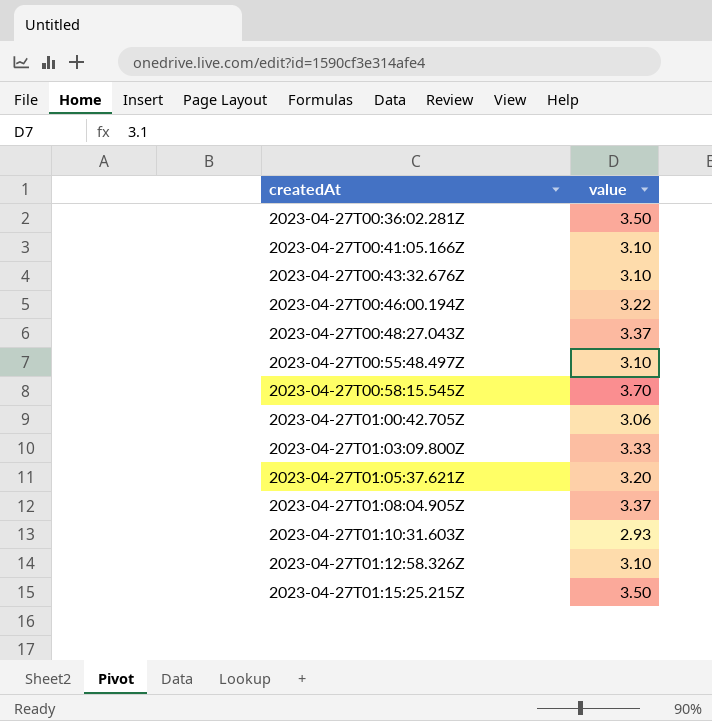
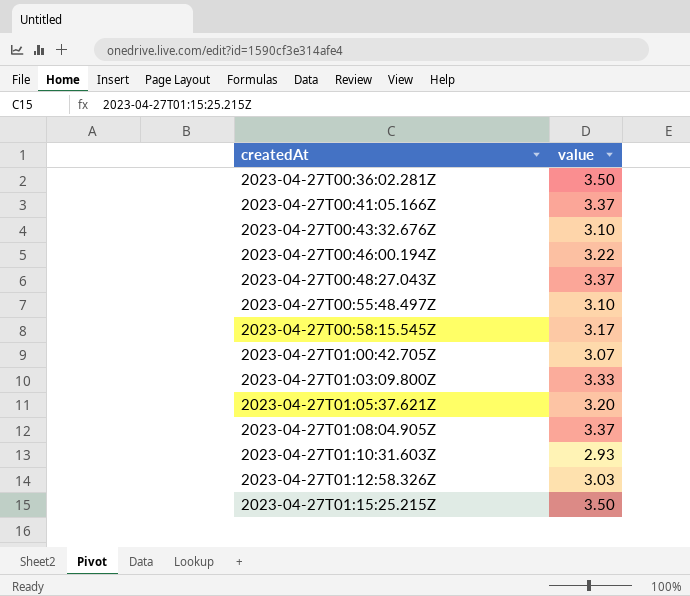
2023-04-27T00:41:05.166Z | value: 3.10 -> 3.37
2023-04-27T00:58:15.545Z | value: 3.70 -> 3.17
2023-04-27T01:00:42.705Z | value: 3.06 -> 3.07
2023-04-27T01:12:58.326Z | value: 3.10 -> 3.03

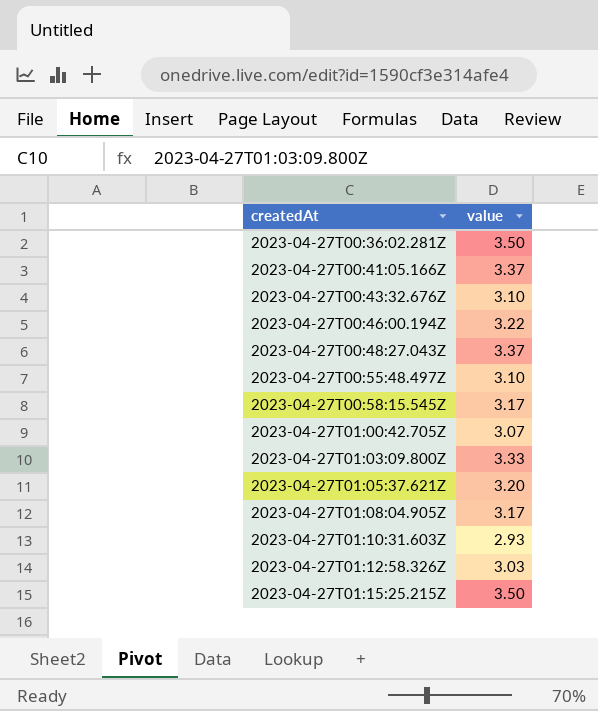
2023-04-27T01:08:04.905Z | value: 3.37 -> 3.17

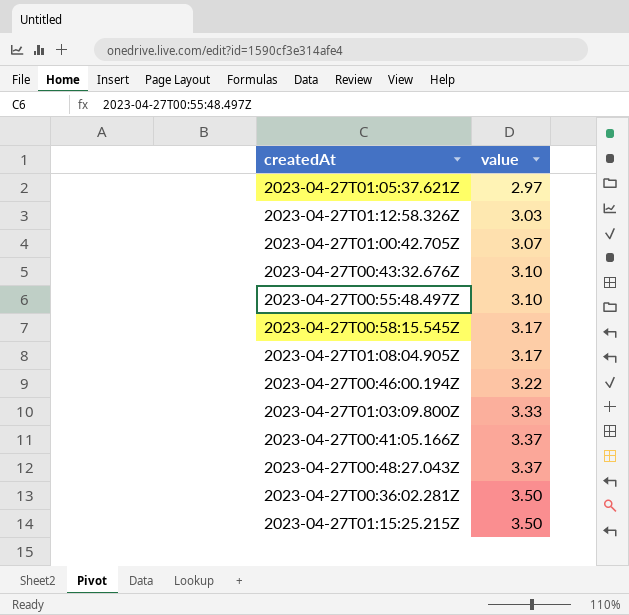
row order: createdAt ascending -> value ascending
row 2023-04-27T01:10:31.603Z: 2.93 -> none
2023-04-27T01:05:37.621Z | value: 3.20 -> 2.97

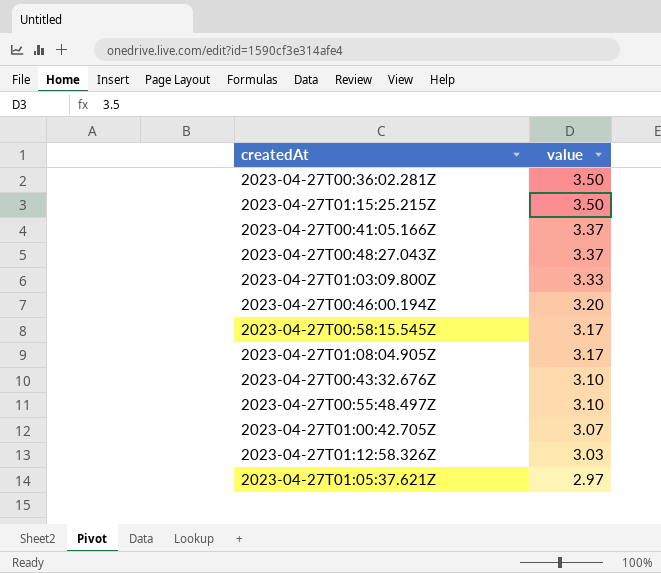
row order: value ascending -> value descending
2023-04-27T00:46:00.194Z | value: 3.22 -> 3.20

